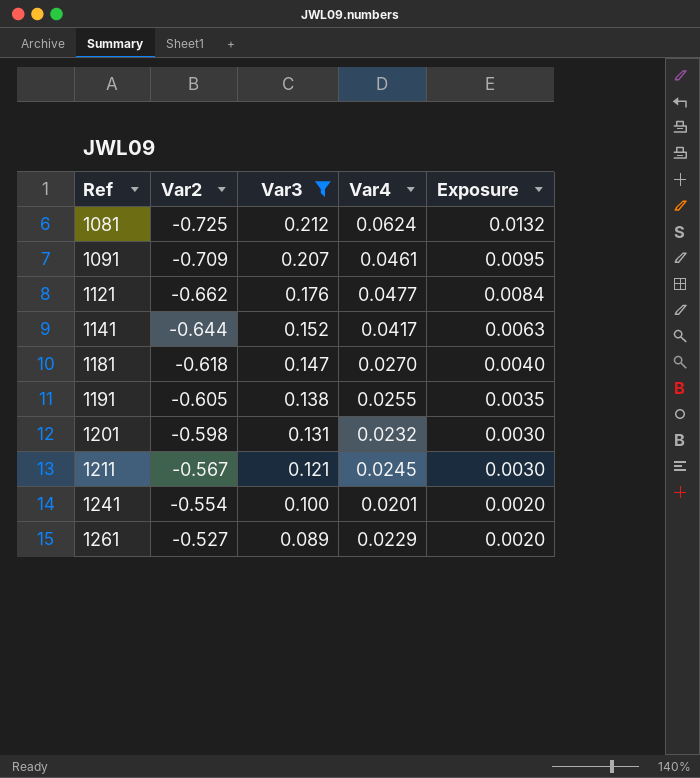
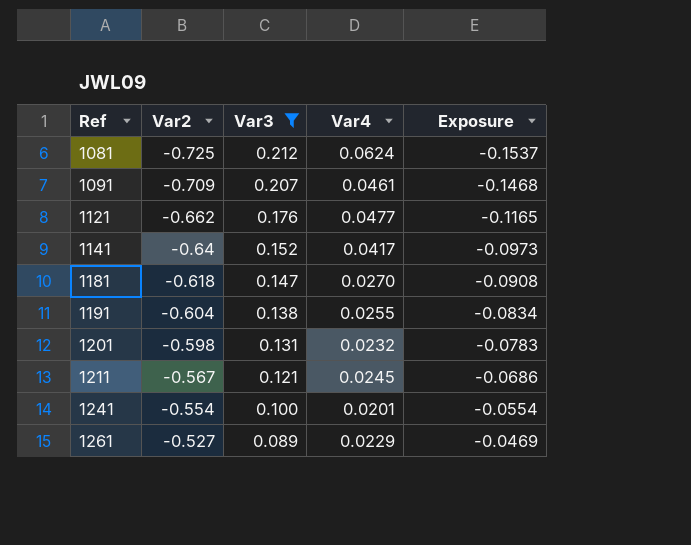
column Exposure | formula: [Var3] * [Var4] -> [Var2] * [Var3]
1141 | Var2: -0.644 -> -0.64
1191 | Var2: -0.605 -> -0.604

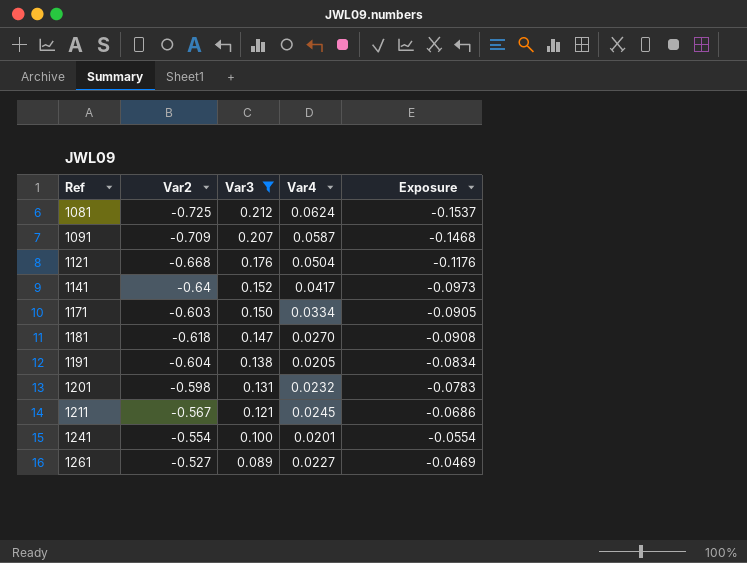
1091 | Var4: 0.0461 -> 0.0587
1121 | Var2: -0.662 -> -0.668
1121 | Var4: 0.0477 -> 0.0504
1121 | Exposure: -0.1165 -> -0.1176
row 1171: none -> -0.603 | 0.150 | 0.0334 | -0.0905
1191 | Var4: 0.0255 -> 0.0205
1261 | Var4: 0.0229 -> 0.0227

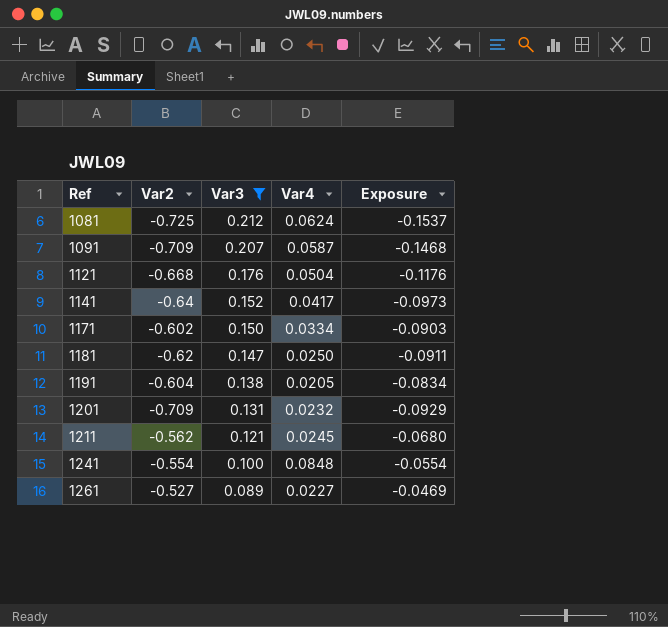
1171 | Var2: -0.603 -> -0.602
1171 | Exposure: -0.0905 -> -0.0903
1181 | Var2: -0.618 -> -0.62
1181 | Var4: 0.0270 -> 0.0250
1181 | Exposure: -0.0908 -> -0.0911
1201 | Var2: -0.598 -> -0.709
1201 | Exposure: -0.0783 -> -0.0929
1211 | Var2: -0.567 -> -0.562
1211 | Exposure: -0.0686 -> -0.0680
1241 | Var4: 0.0201 -> 0.0848

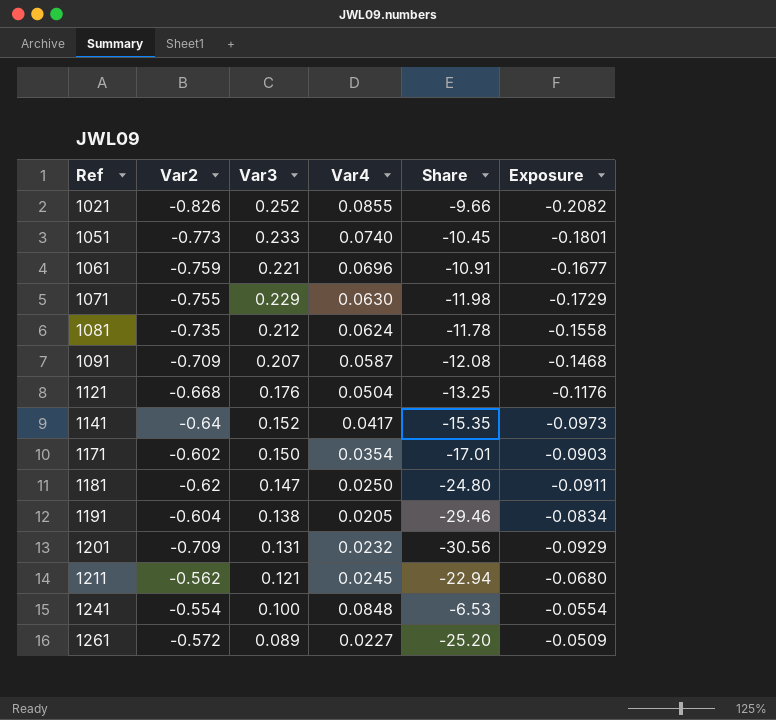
filter: Var3 <= 0.212 -> none
column Share | formula: none -> [Var2] / [Var4]
1081 | Var2: -0.725 -> -0.735
1081 | Exposure: -0.1537 -> -0.1558
1171 | Var4: 0.0334 -> 0.0354
1261 | Var2: -0.527 -> -0.572
1261 | Exposure: -0.0469 -> -0.0509

